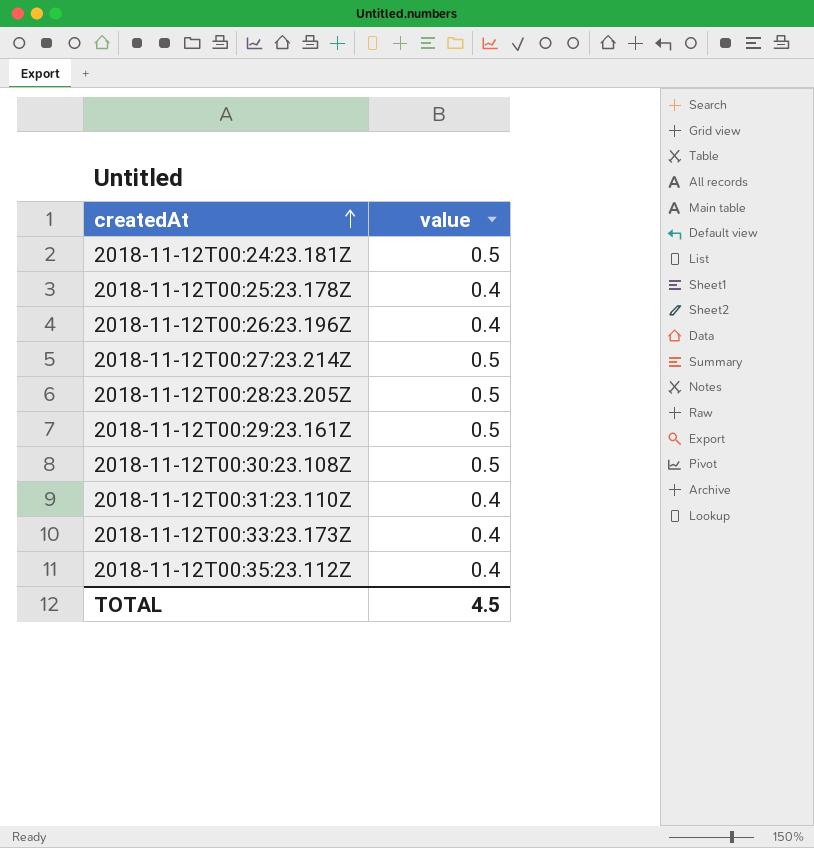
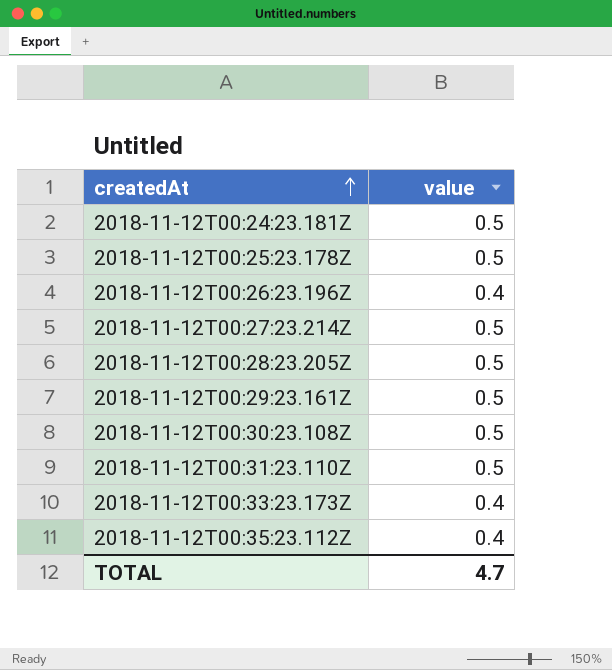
2018-11-12T00:25:23.178Z | value: 0.4 -> 0.5
2018-11-12T00:31:23.110Z | value: 0.4 -> 0.5
TOTAL | value: 4.5 -> 4.7

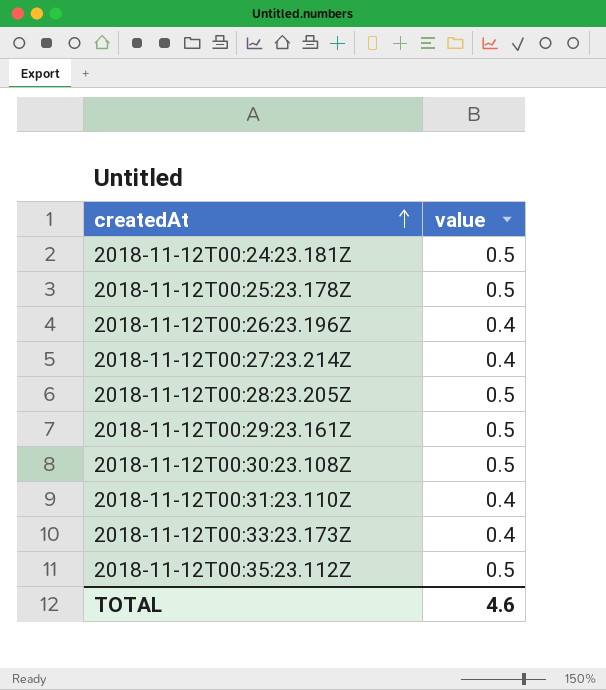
2018-11-12T00:27:23.214Z | value: 0.5 -> 0.4
2018-11-12T00:31:23.110Z | value: 0.5 -> 0.4
2018-11-12T00:35:23.112Z | value: 0.4 -> 0.5
TOTAL | value: 4.7 -> 4.6

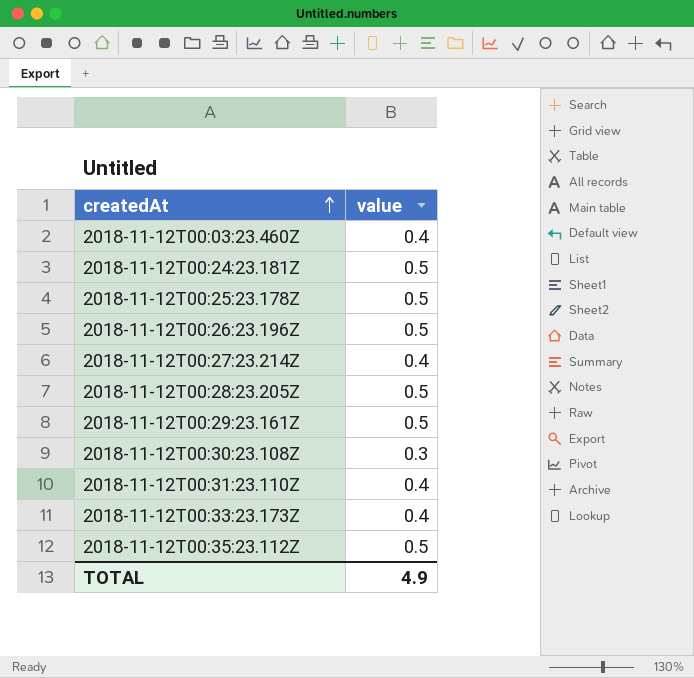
row 2018-11-12T00:03:23.460Z: none -> 0.4
2018-11-12T00:26:23.196Z | value: 0.4 -> 0.5
2018-11-12T00:30:23.108Z | value: 0.5 -> 0.3
TOTAL | value: 4.6 -> 4.9

